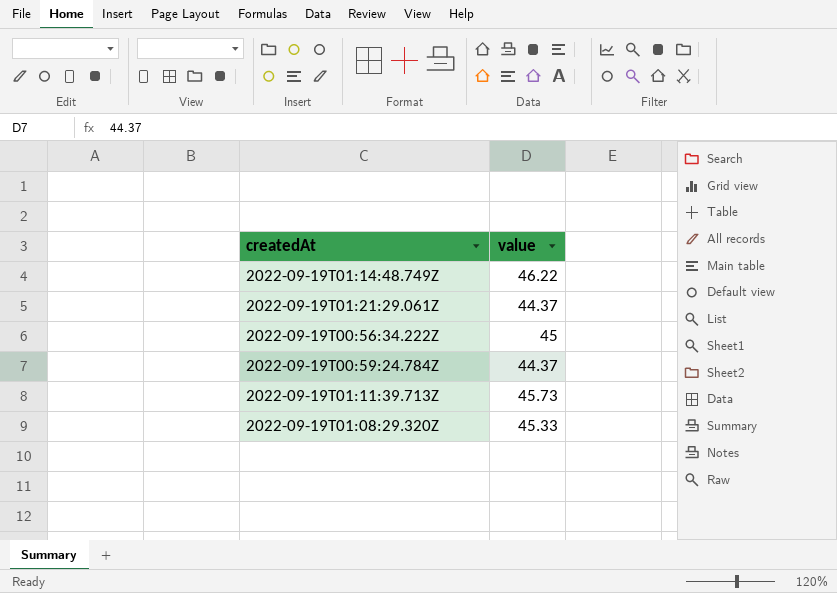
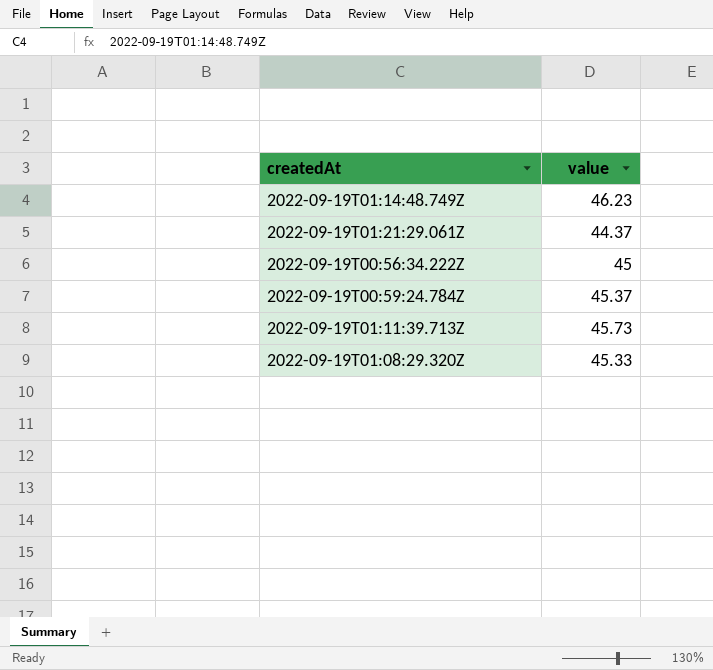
2022-09-19T01:14:48.749Z | value: 46.22 -> 46.23
2022-09-19T00:59:24.784Z | value: 44.37 -> 45.37

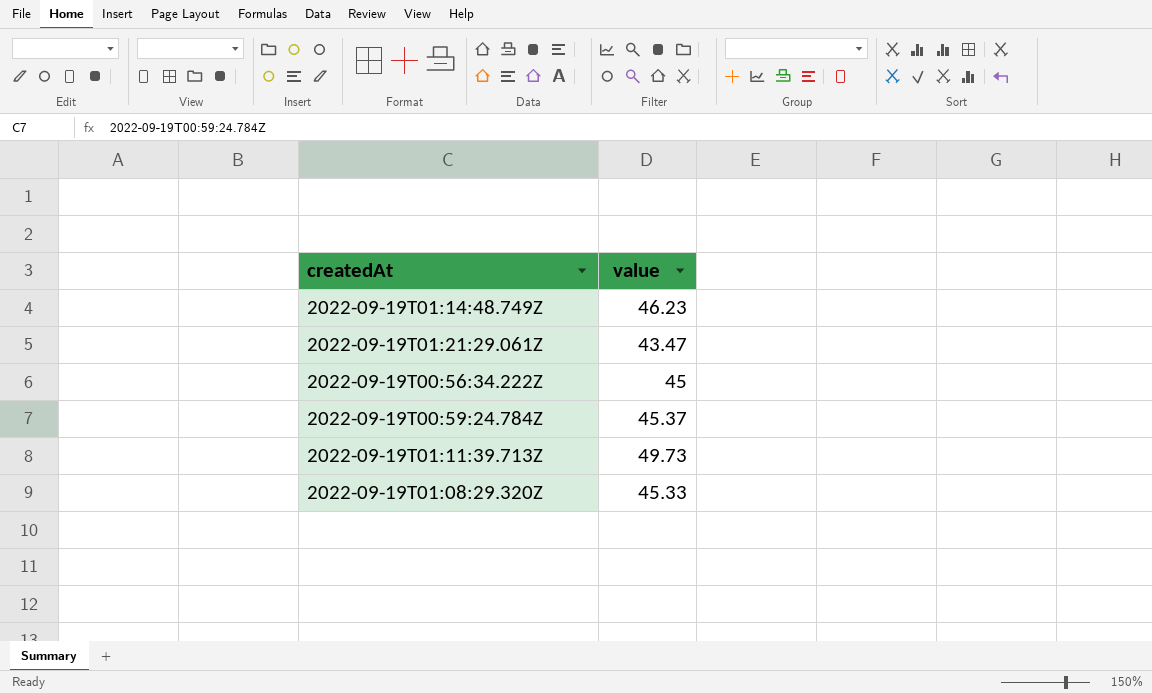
2022-09-19T01:21:29.061Z | value: 44.37 -> 43.47
2022-09-19T01:11:39.713Z | value: 45.73 -> 49.73

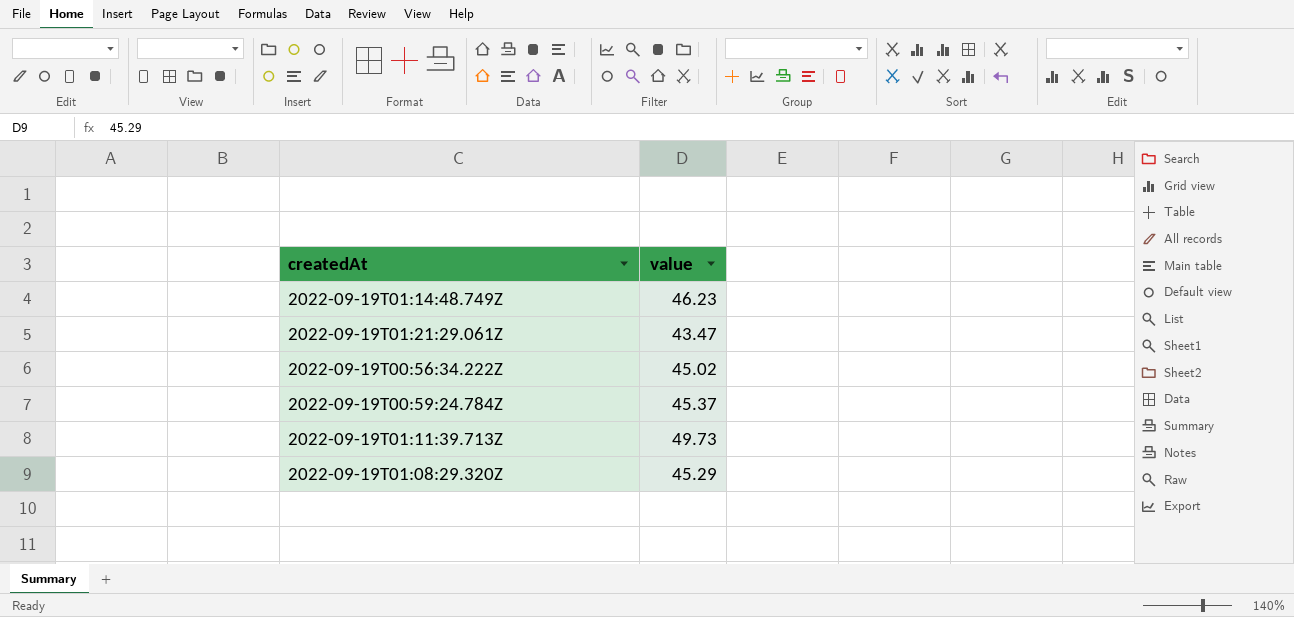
2022-09-19T00:56:34.222Z | value: 45 -> 45.02
2022-09-19T01:08:29.320Z | value: 45.33 -> 45.29

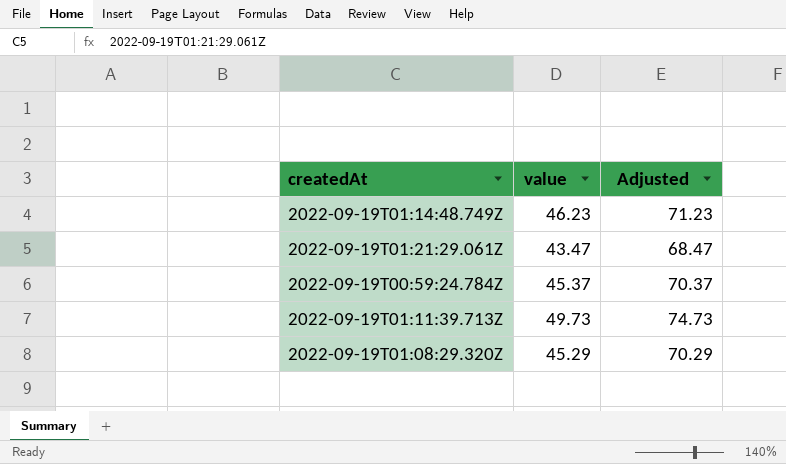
column Adjusted | formula: none -> [value] + 25
row 2022-09-19T00:56:34.222Z: 45.02 -> none

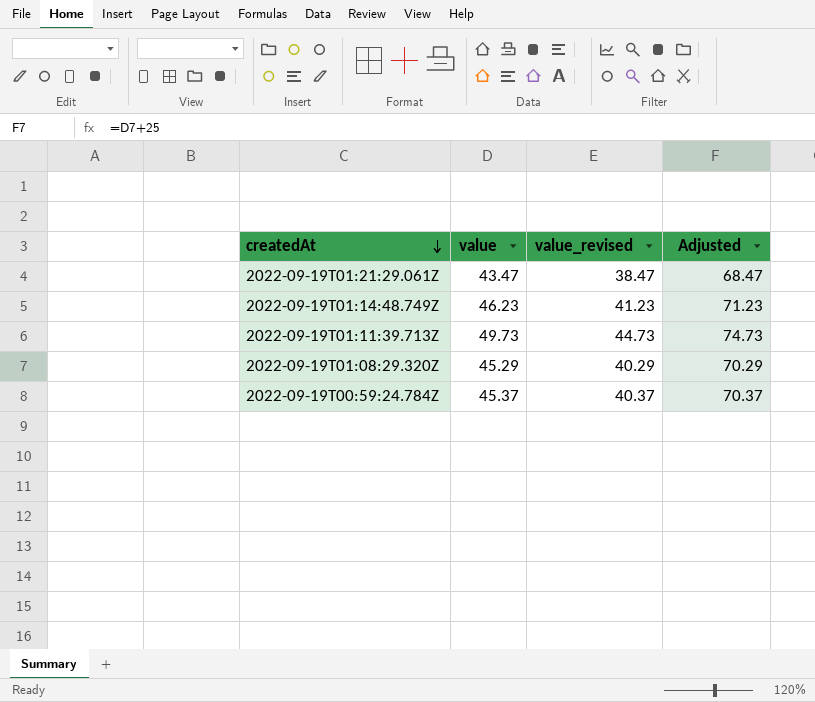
row order: none -> createdAt descending
column value_revised | formula: none -> [value] - 5

